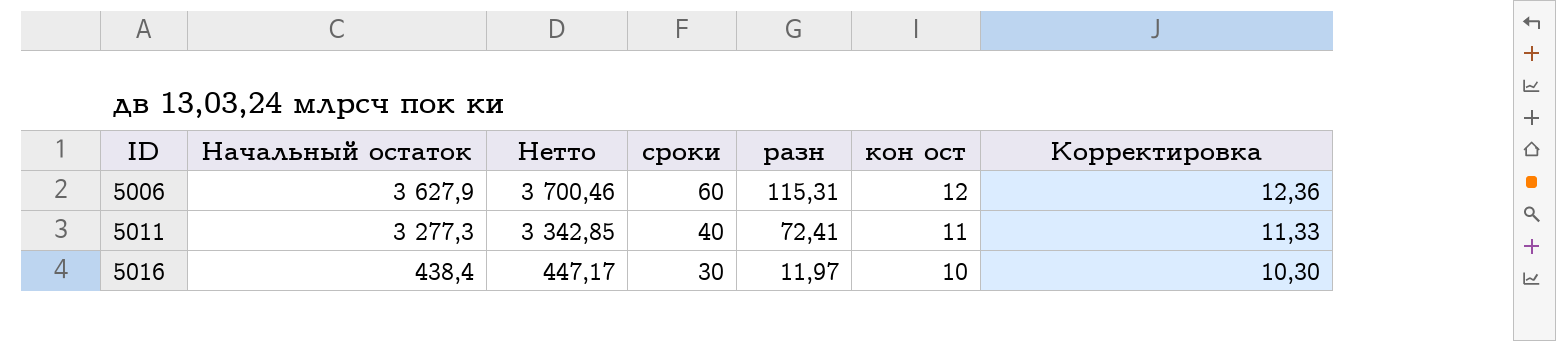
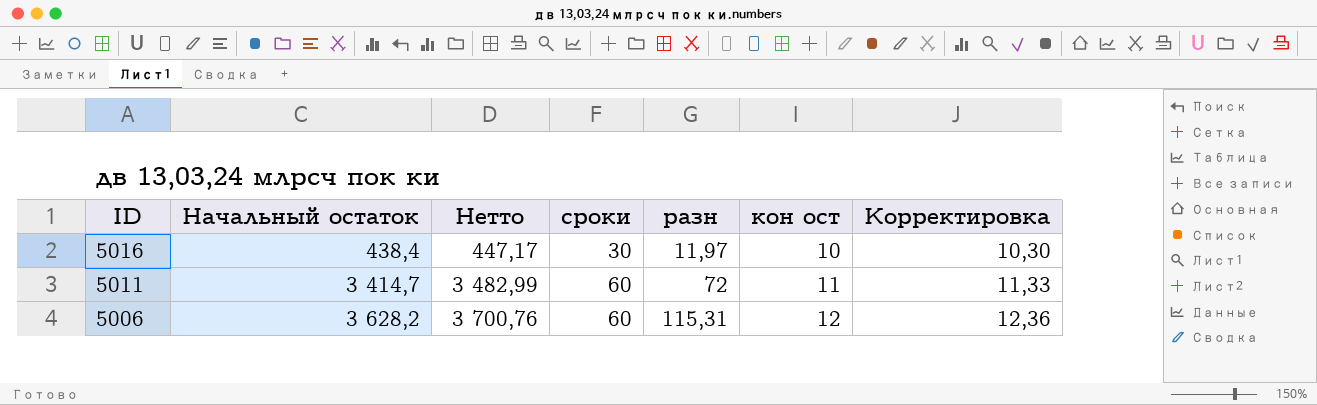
row order: ID ascending -> ID descending
5011 | Начальный остаток: 3 277,3 -> 3 414,7
5011 | Нетто: 3 342,85 -> 3 482,99
5011 | сроки: 40 -> 60
5011 | разн: 72,41 -> 72
5006 | Начальный остаток: 3 627,9 -> 3 628,2
5006 | Нетто: 3 700,46 -> 3 700,76

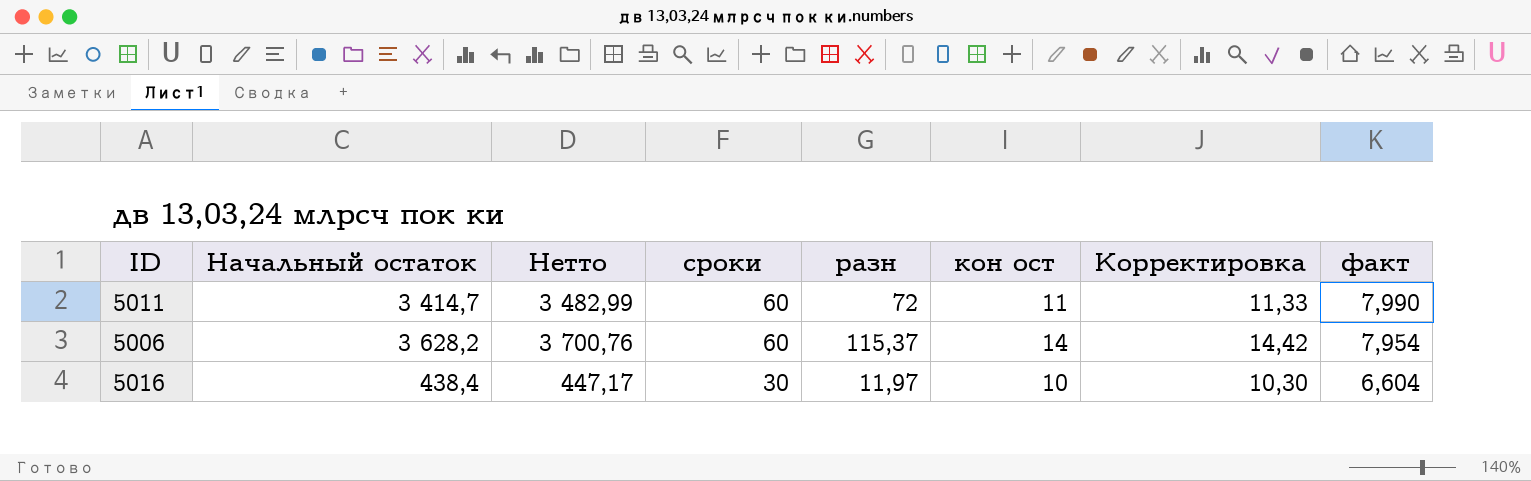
row order: ID descending -> сроки descending
column факт | position: none -> 8
5006 | разн: 115,31 -> 115,37
5006 | кон ост: 12 -> 14
5006 | Корректировка: 12,36 -> 14,42

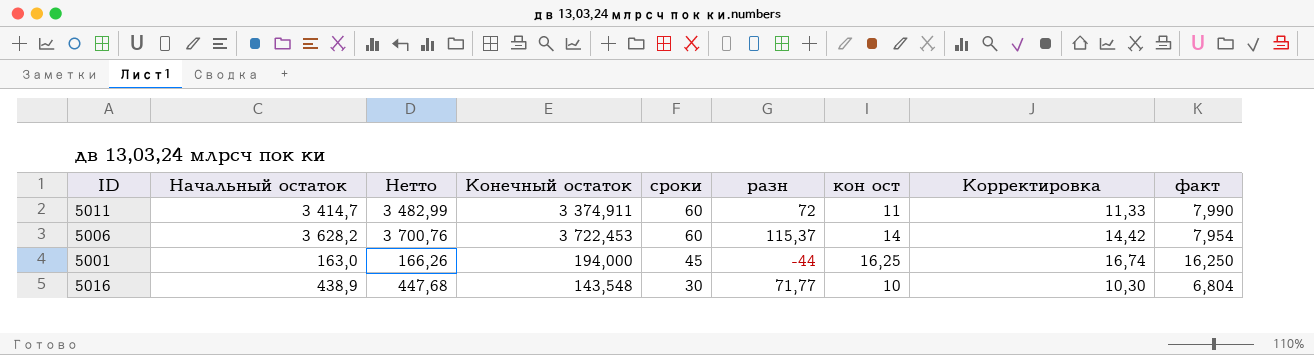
column Конечный остаток | position: none -> 4
row 5001: none -> 163,0 | 166,26 | 194,000 | 45 | -44 | 16,25 | 16,74 | 16,250
5016 | Начальный остаток: 438,4 -> 438,9
5016 | Нетто: 447,17 -> 447,68
5016 | разн: 11,97 -> 71,77
5016 | факт: 6,604 -> 6,804

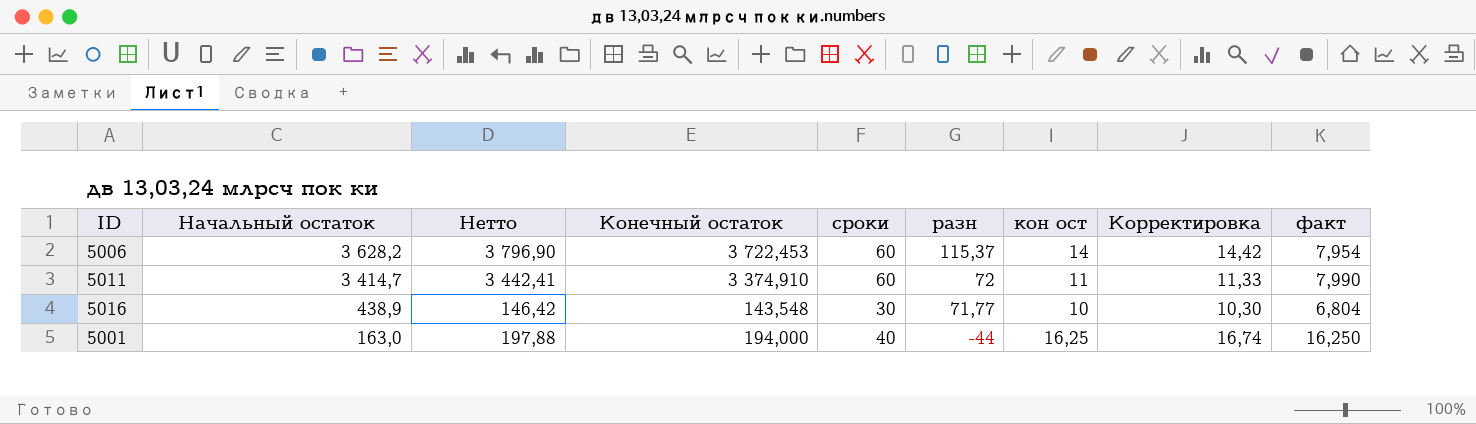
row order: сроки descending -> Начальный остаток descending
column Нетто | formula: [Начальный остаток] * 1,02 -> [Конечный остаток] * 1,02
5011 | Конечный остаток: 3 374,911 -> 3 374,910
5001 | сроки: 45 -> 40

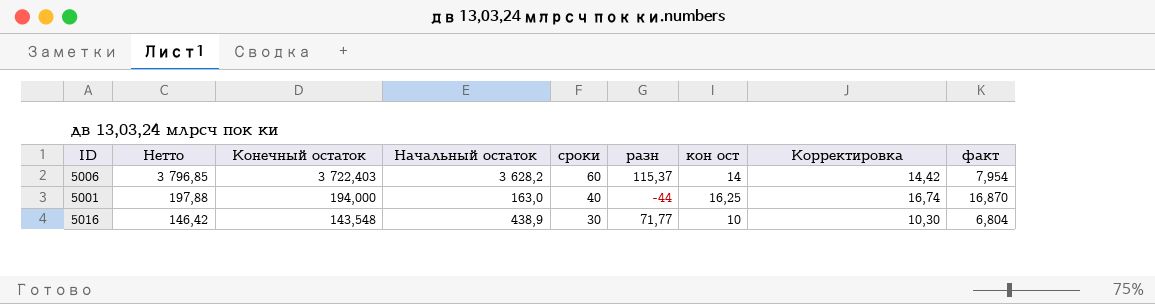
row order: Начальный остаток descending -> Нетто descending
column Начальный остаток | position: 2 -> 4
row 5011: 3 414,7 | 3 442,41 | 3 374,910 | 60 | 72 | 11 | 11,33 | 7,990 -> none
5006 | Нетто: 3 796,90 -> 3 796,85
5006 | Конечный остаток: 3 722,453 -> 3 722,403
5001 | факт: 16,250 -> 16,870

